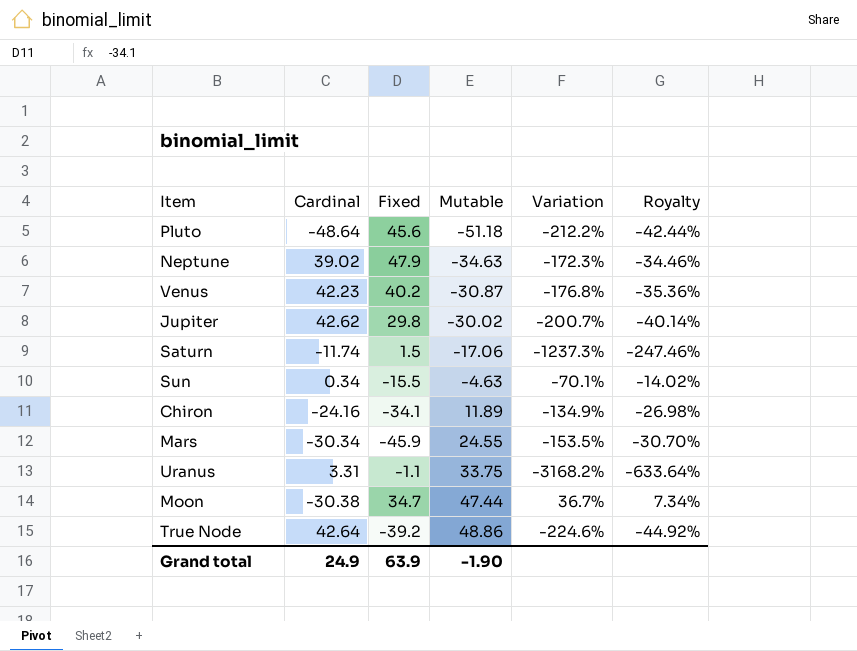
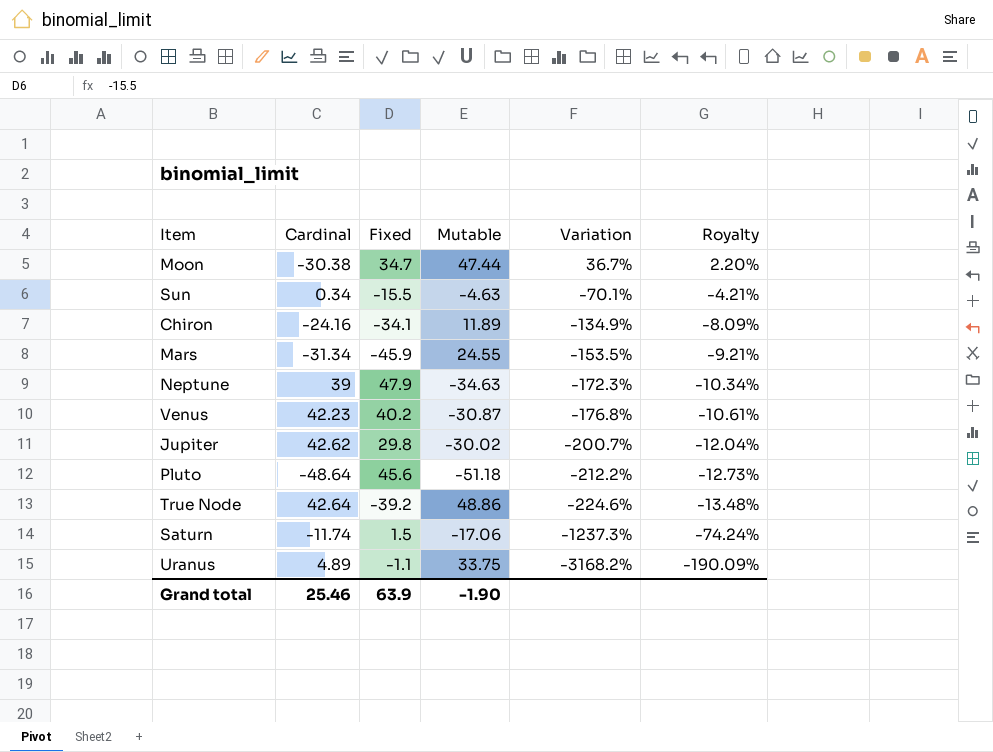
row order: Mutable ascending -> Variation descending
column Royalty | formula: [Variation] * 0.2 -> [Variation] * 0.06
Mars | Cardinal: -30.34 -> -31.34
Neptune | Cardinal: 39.02 -> 39
Uranus | Cardinal: 3.31 -> 4.89
Grand total | Cardinal: 24.9 -> 25.46

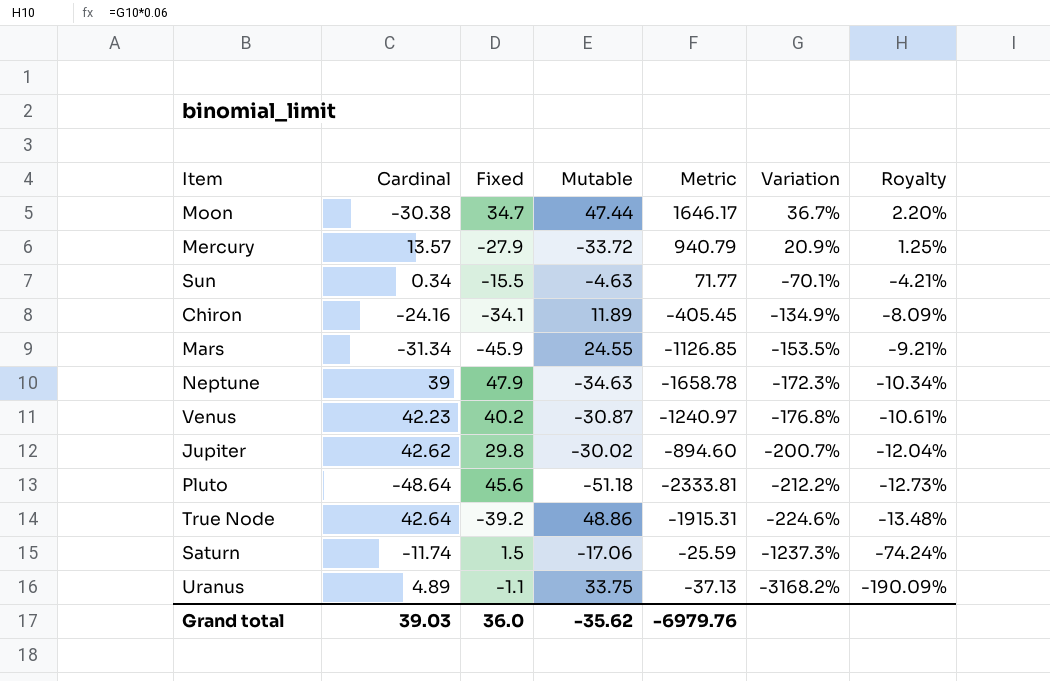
column Metric | formula: none -> [Fixed] * [Mutable]
row Mercury: none -> 13.57 | -27.9 | -33.72 | 940.79 | 20.9% | 1.25%
Grand total | Cardinal: 25.46 -> 39.03
Grand total | Fixed: 63.9 -> 36.0
Grand total | Mutable: -1.90 -> -35.62

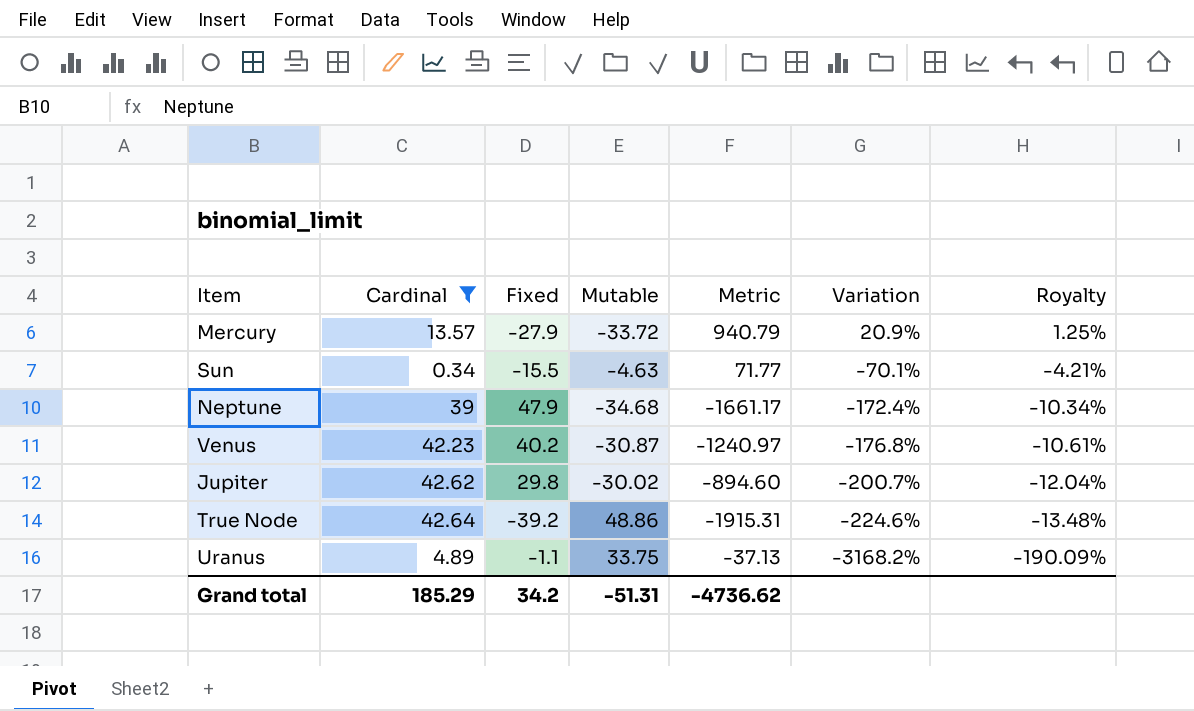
filter: none -> Cardinal >= 0.34
Neptune | Mutable: -34.63 -> -34.68
Neptune | Metric: -1658.78 -> -1661.17
Neptune | Variation: -172.3% -> -172.4%
Grand total | Cardinal: 39.03 -> 185.29
Grand total | Fixed: 36.0 -> 34.2
Grand total | Mutable: -35.62 -> -51.31
Grand total | Metric: -6979.76 -> -4736.62

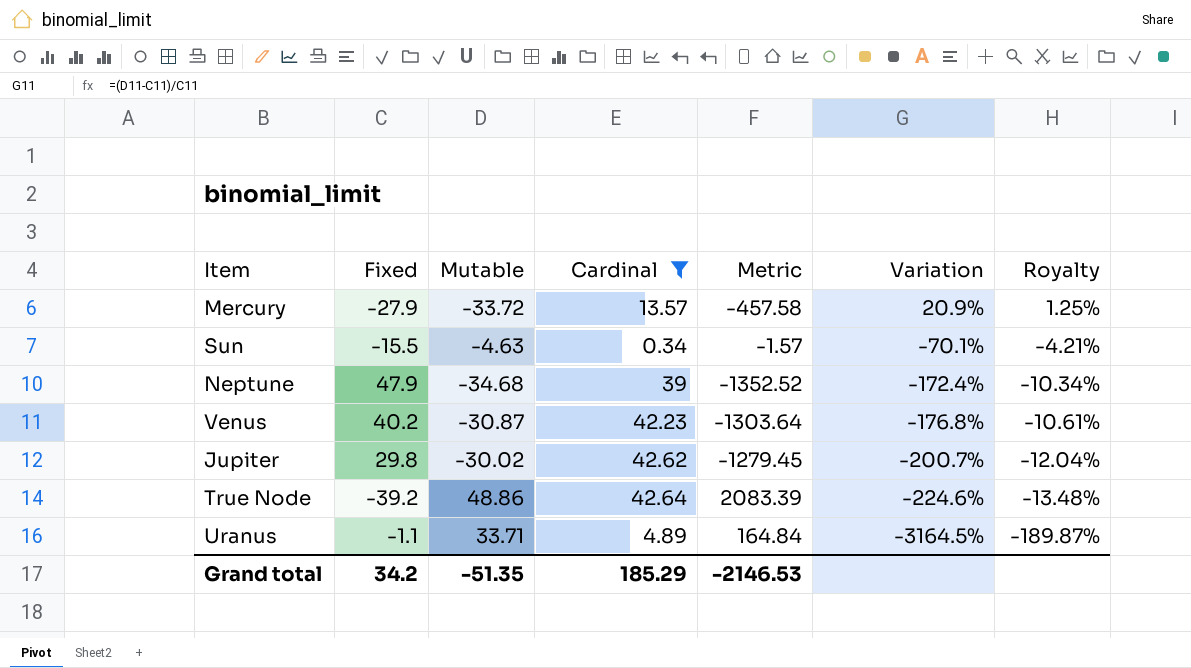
column Cardinal | position: 2 -> 4
column Metric | formula: [Fixed] * [Mutable] -> [Mutable] * [Cardinal]
Uranus | Mutable: 33.75 -> 33.71
Uranus | Variation: -3168.2% -> -3164.5%
Uranus | Royalty: -190.09% -> -189.87%
Grand total | Mutable: -51.31 -> -51.35
Grand total | Metric: -4736.62 -> -2146.53

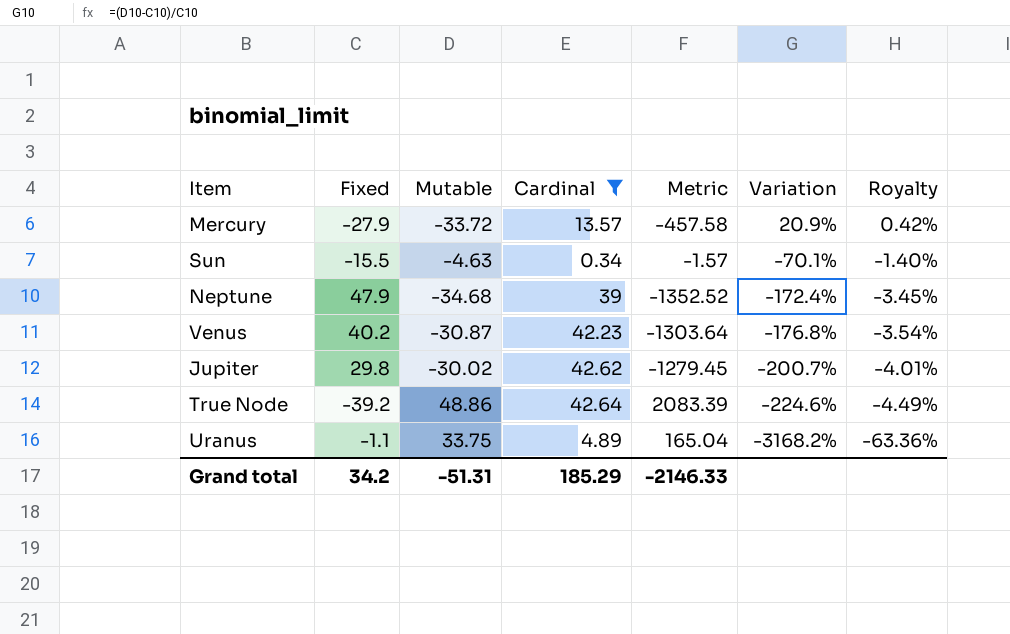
column Royalty | formula: [Variation] * 0.06 -> [Variation] * 0.02
Uranus | Mutable: 33.71 -> 33.75
Uranus | Metric: 164.84 -> 165.04
Uranus | Variation: -3164.5% -> -3168.2%
Grand total | Mutable: -51.35 -> -51.31
Grand total | Metric: -2146.53 -> -2146.33

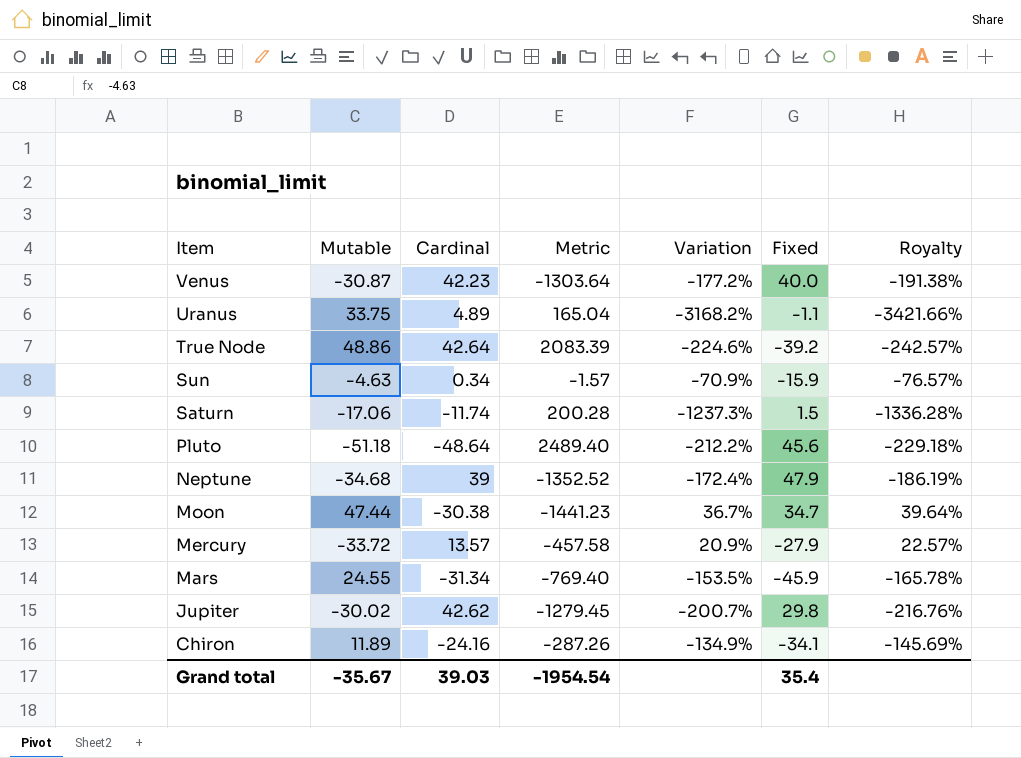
filter: Cardinal >= 0.34 -> none
row order: Variation descending -> Item descending
column Fixed | position: 2 -> 6
column Royalty | formula: [Variation] * 0.02 -> [Variation] * 1.08
Venus | Variation: -176.8% -> -177.2%
Venus | Fixed: 40.2 -> 40.0
Sun | Variation: -70.1% -> -70.9%
Sun | Fixed: -15.5 -> -15.9
Grand total | Mutable: -51.31 -> -35.67
Grand total | Cardinal: 185.29 -> 39.03
Grand total | Metric: -2146.33 -> -1954.54
Grand total | Fixed: 34.2 -> 35.4

